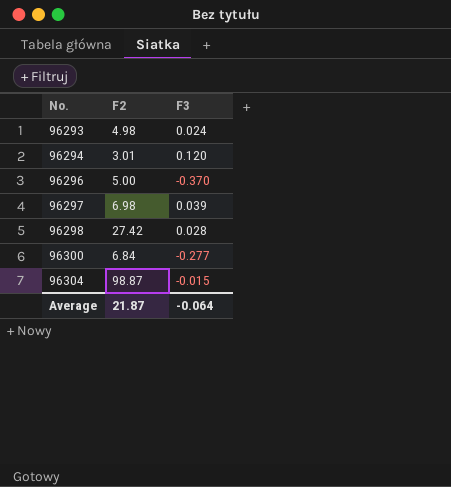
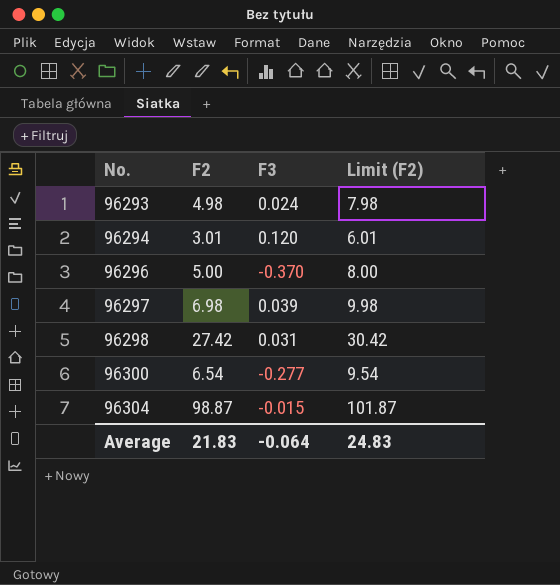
column Limit (F2) | formula: none -> [F2] + 3
96298 | F3: 0.028 -> 0.031
96300 | F2: 6.84 -> 6.54
Average | F2: 21.87 -> 21.83

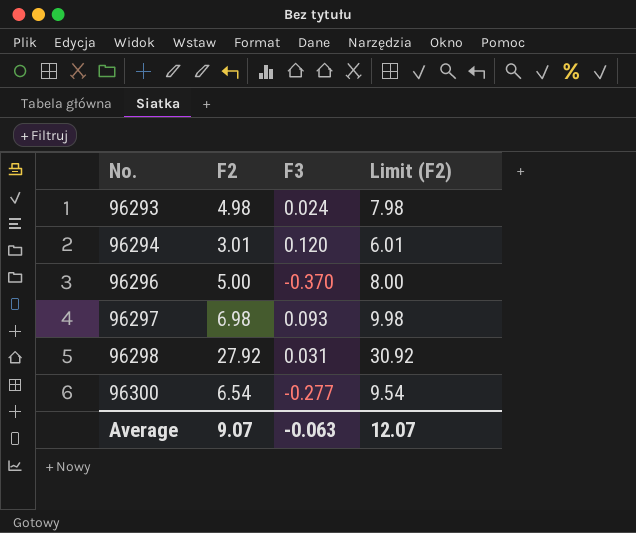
row 96304: 98.87 | -0.015 | 101.87 -> none
96297 | F3: 0.039 -> 0.093
96298 | F2: 27.42 -> 27.92
96298 | Limit (F2): 30.42 -> 30.92
Average | F2: 21.83 -> 9.07
Average | F3: -0.064 -> -0.063
Average | Limit (F2): 24.83 -> 12.07

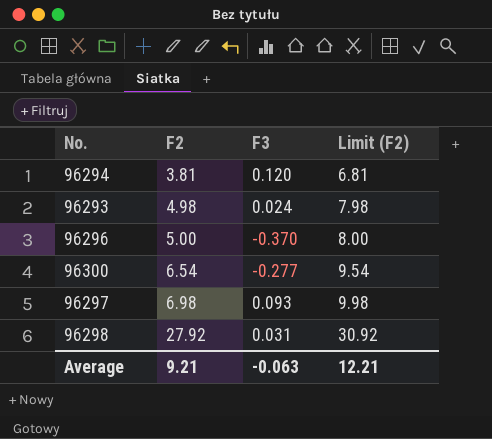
row order: No. ascending -> F2 ascending
96294 | F2: 3.01 -> 3.81
96294 | Limit (F2): 6.01 -> 6.81
Average | F2: 9.07 -> 9.21
Average | Limit (F2): 12.07 -> 12.21

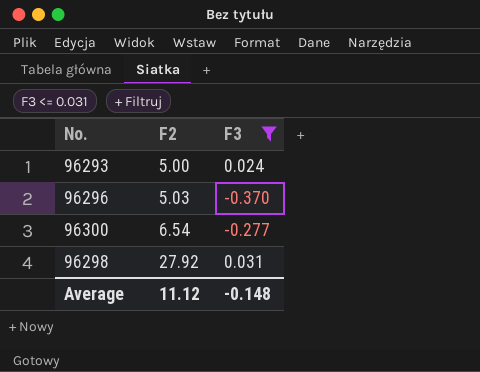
filter: none -> F3 <= 0.031
column Limit (F2) | formula: [F2] + 3 -> none
96293 | F2: 4.98 -> 5.00
96296 | F2: 5.00 -> 5.03
Average | F2: 9.21 -> 11.12
Average | F3: -0.063 -> -0.148

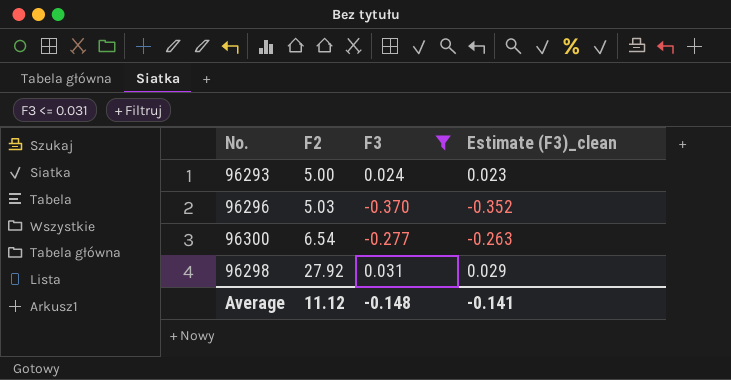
column Estimate (F3)_clean | formula: none -> [F3] * 0.95

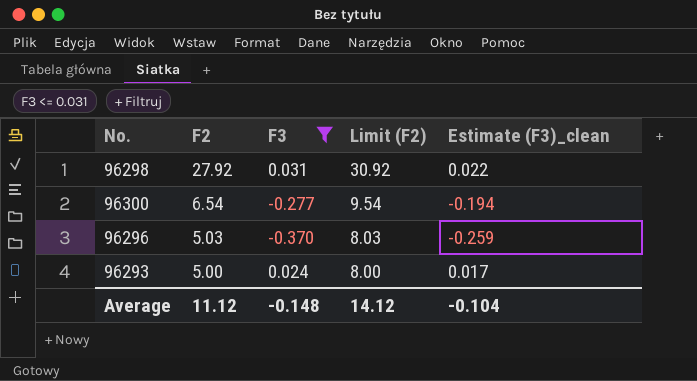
row order: F2 ascending -> F2 descending
column Limit (F2) | formula: none -> [F2] + 3
column Estimate (F3)_clean | formula: [F3] * 0.95 -> [F3] * 0.7
Average | Estimate (F3)_clean: -0.141 -> -0.104

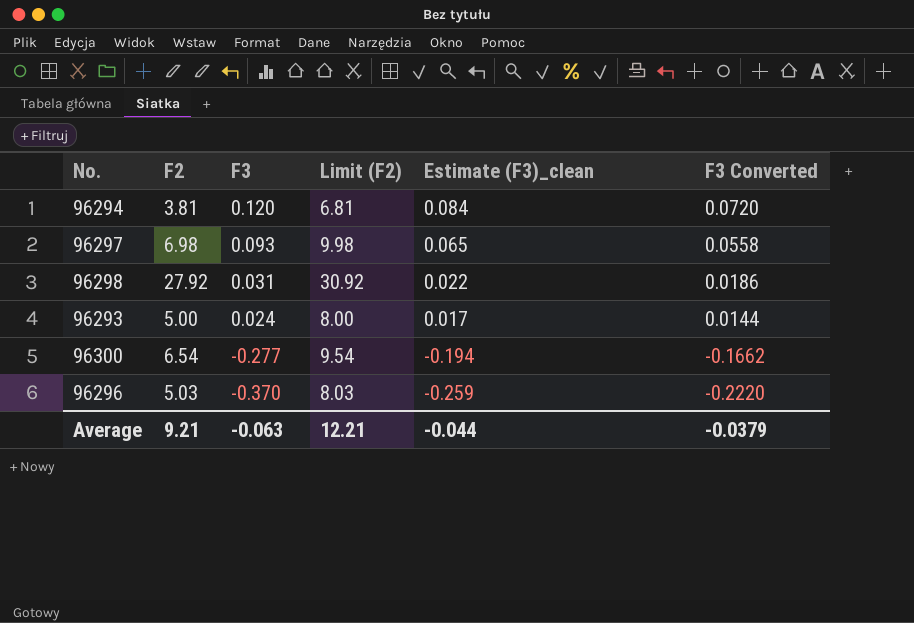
filter: F3 <= 0.031 -> none
row order: F2 descending -> F3 descending
column F3 Converted | formula: none -> [F3] * 0.6
Average | F2: 11.12 -> 9.21
Average | F3: -0.148 -> -0.063
Average | Limit (F2): 14.12 -> 12.21
Average | Estimate (F3)_clean: -0.104 -> -0.044

